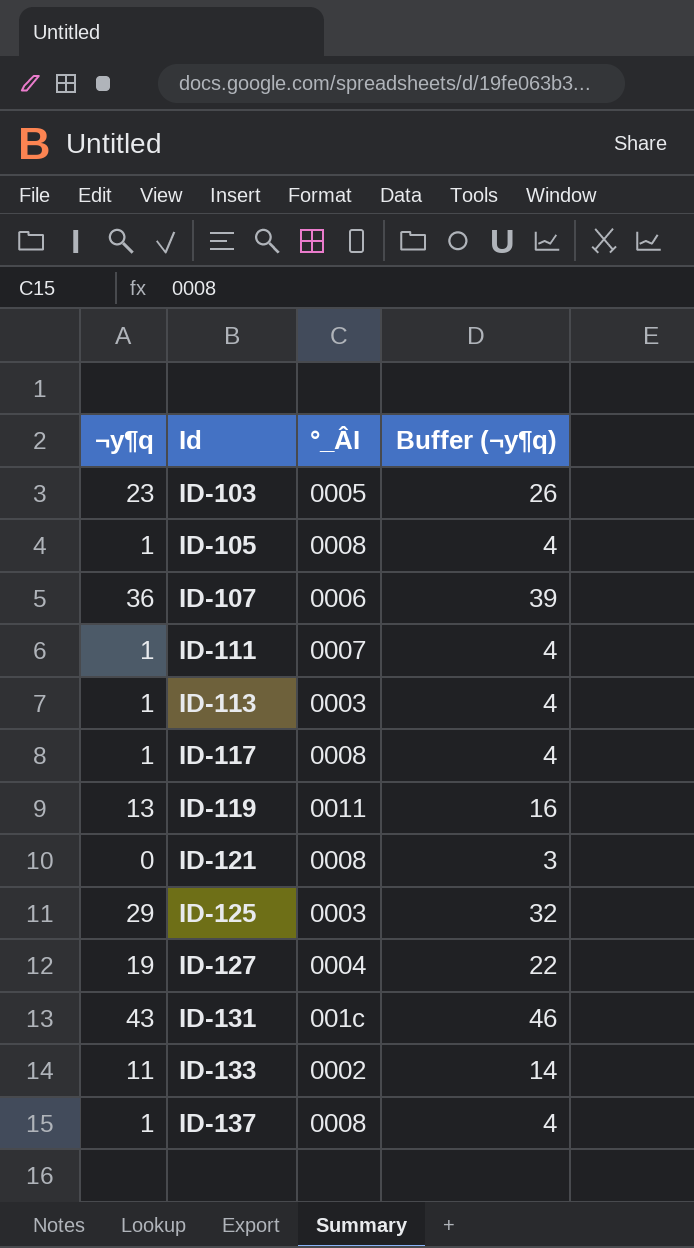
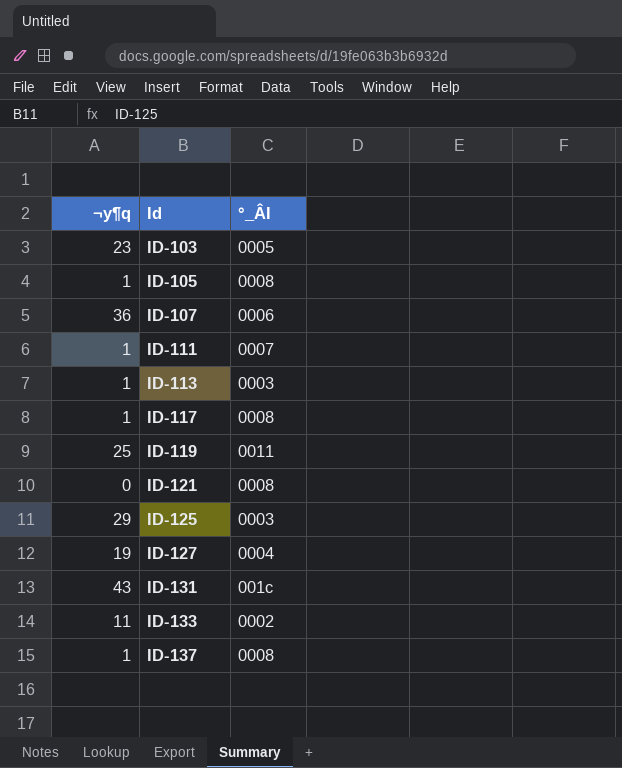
column Buffer (¬y¶q) | formula: [¬y¶q] + 3 -> none
ID-119 | ¬y¶q: 13 -> 25

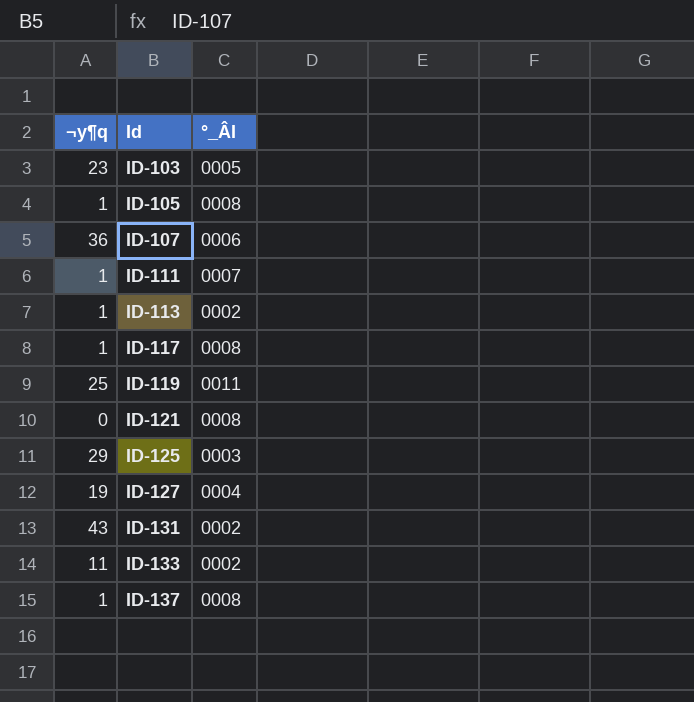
ID-113 | °_ÂI: 0003 -> 0002
ID-131 | °_ÂI: 001c -> 0002

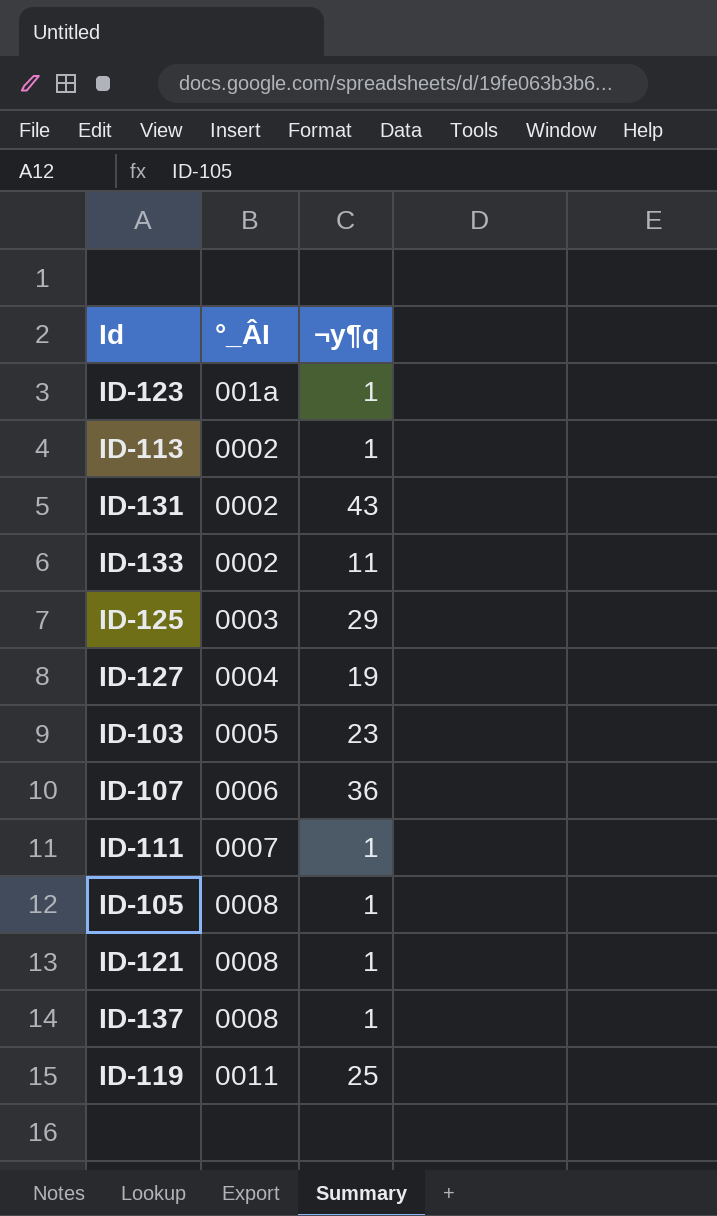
row order: Id ascending -> °_ÂI ascending
column ¬y¶q | position: 1 -> 3
row ID-117: 1 | 0008 -> none
row ID-123: none -> 001a | 1
ID-121 | ¬y¶q: 0 -> 1

